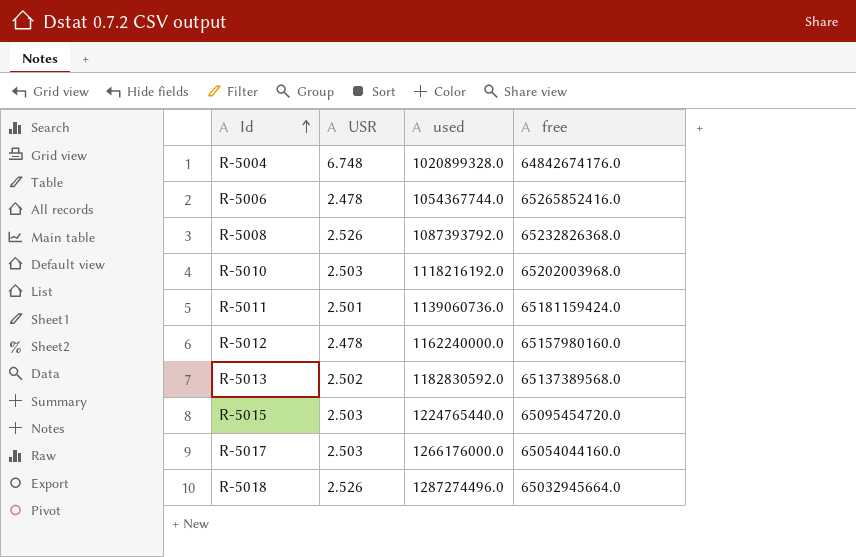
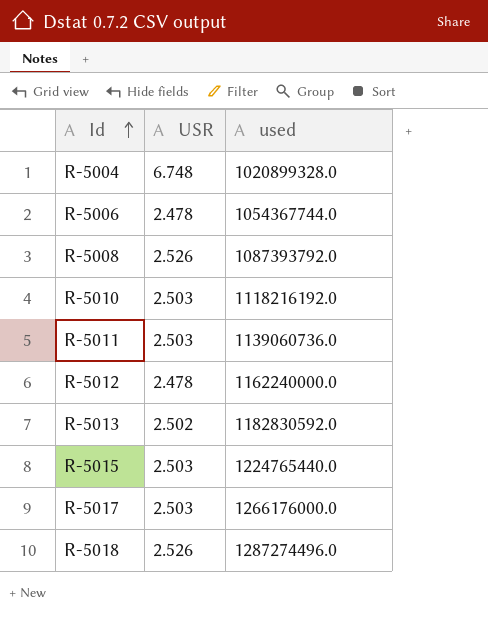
column free | position: 4 -> none
R-5011 | USR: 2.501 -> 2.503

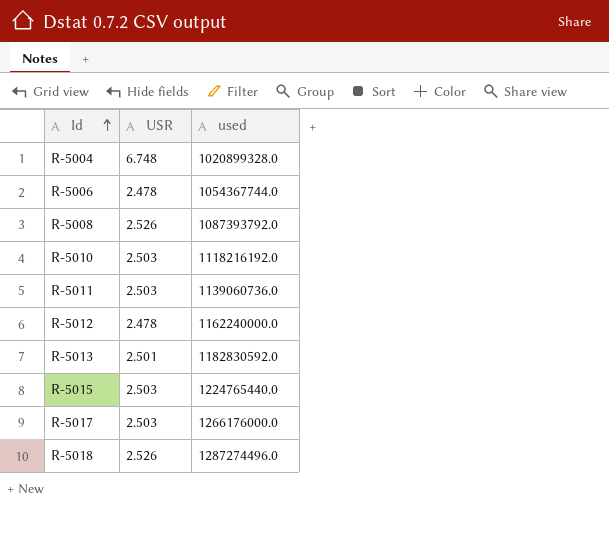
R-5013 | USR: 2.502 -> 2.501

